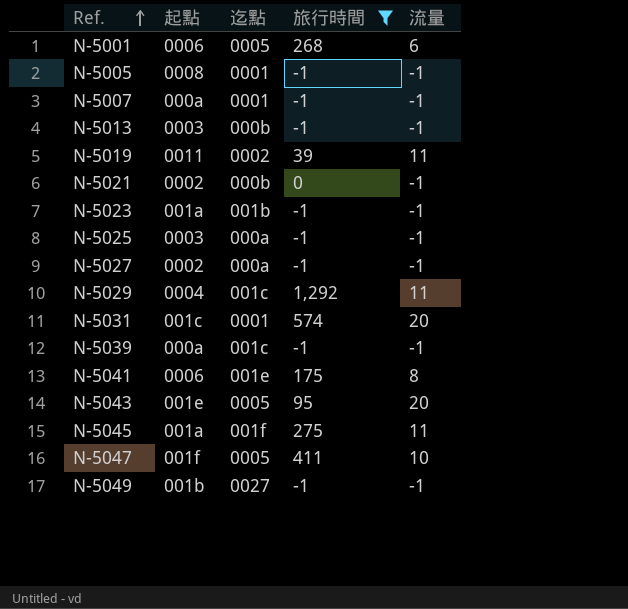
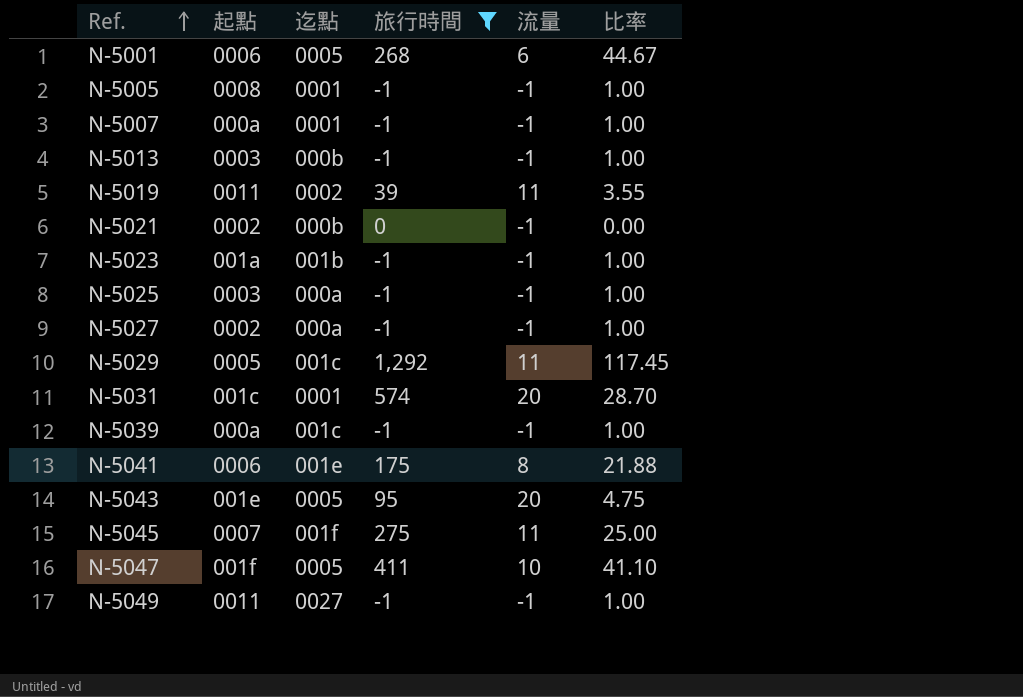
column 比率 | formula: none -> [旅行時間] / [流量]
N-5029 | 起點: 0004 -> 0005
N-5045 | 起點: 001a -> 0007
N-5049 | 起點: 001b -> 0011

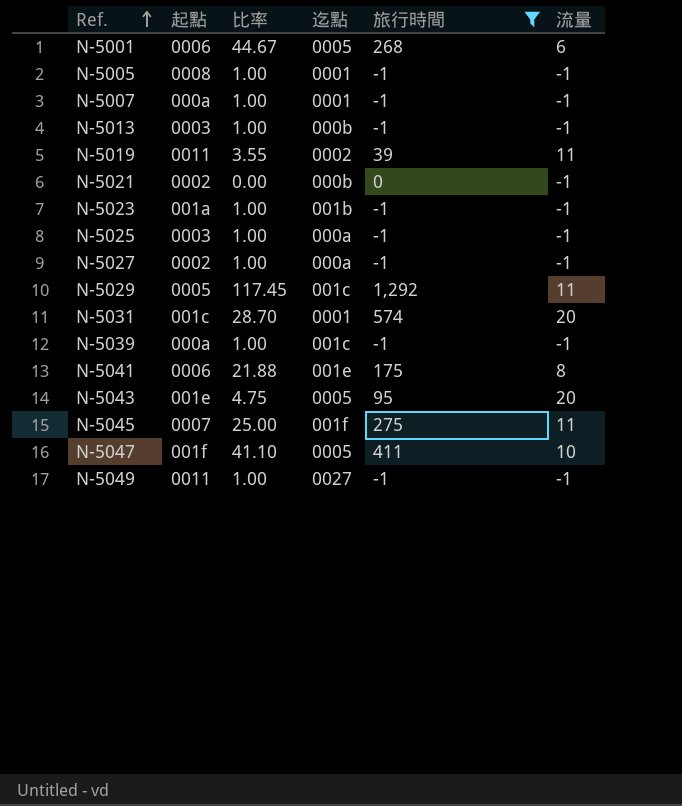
column 比率 | position: 6 -> 3

